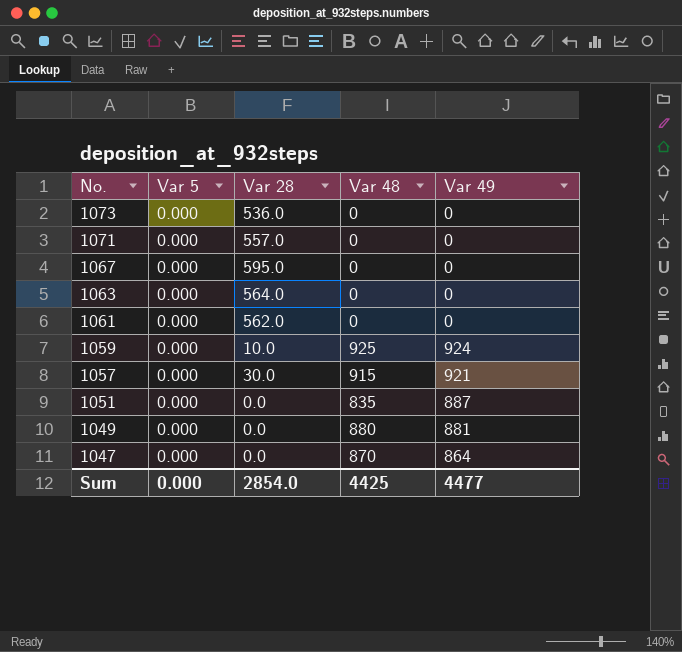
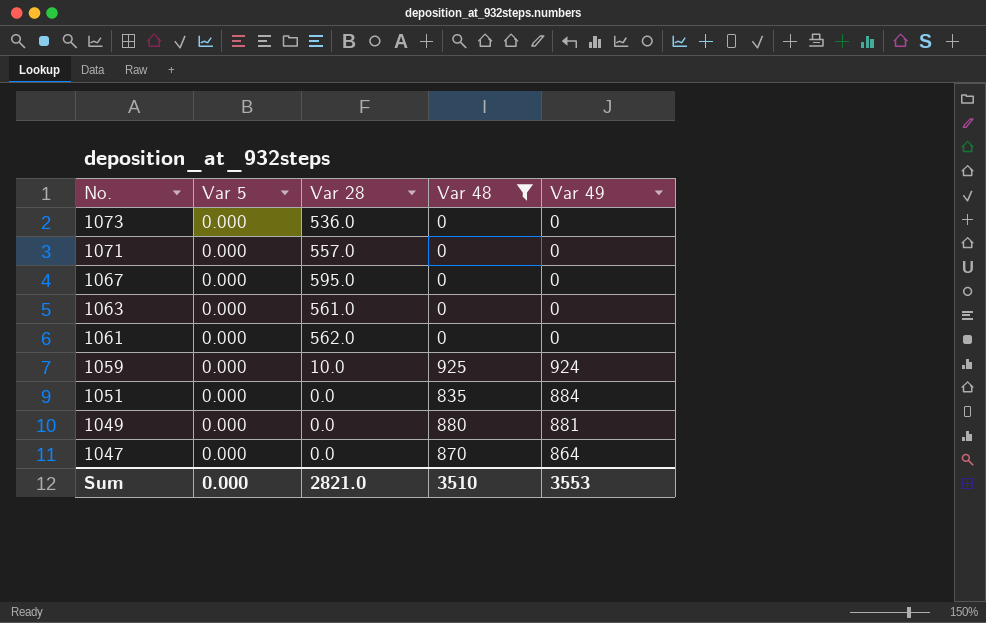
filter: none -> Var 48 != 915
1063 | Var 28: 564.0 -> 561.0
1051 | Var 49: 887 -> 884
Sum | Var 28: 2854.0 -> 2821.0
Sum | Var 48: 4425 -> 3510
Sum | Var 49: 4477 -> 3553

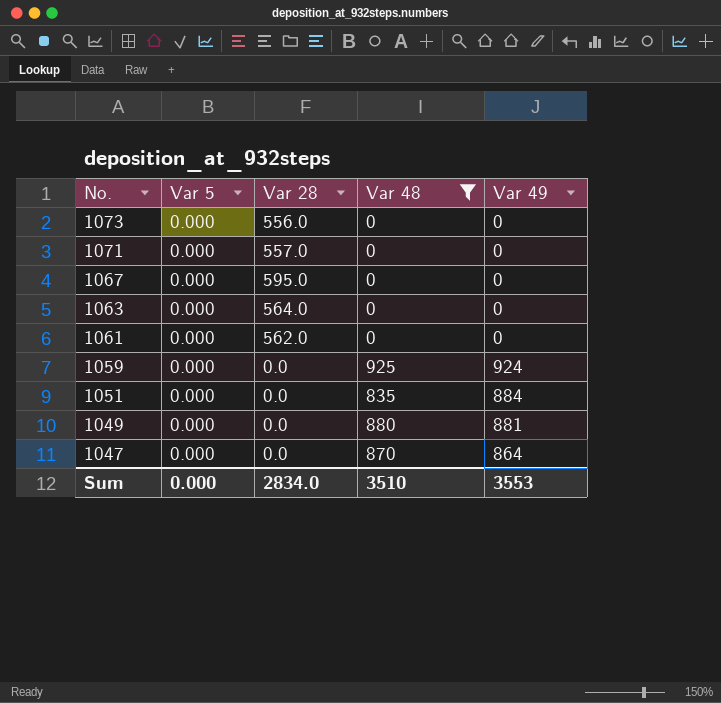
1073 | Var 28: 536.0 -> 556.0
1063 | Var 28: 561.0 -> 564.0
1059 | Var 28: 10.0 -> 0.0
Sum | Var 28: 2821.0 -> 2834.0

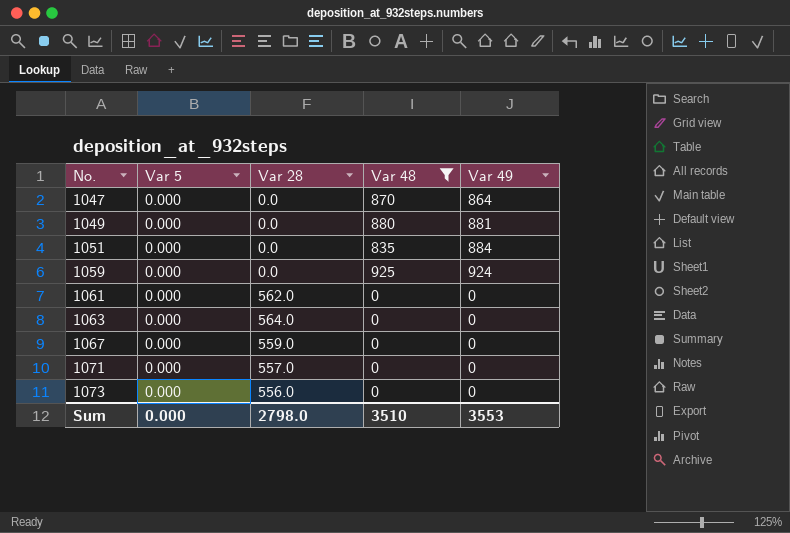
row order: No. descending -> No. ascending
1067 | Var 28: 595.0 -> 559.0
Sum | Var 28: 2834.0 -> 2798.0

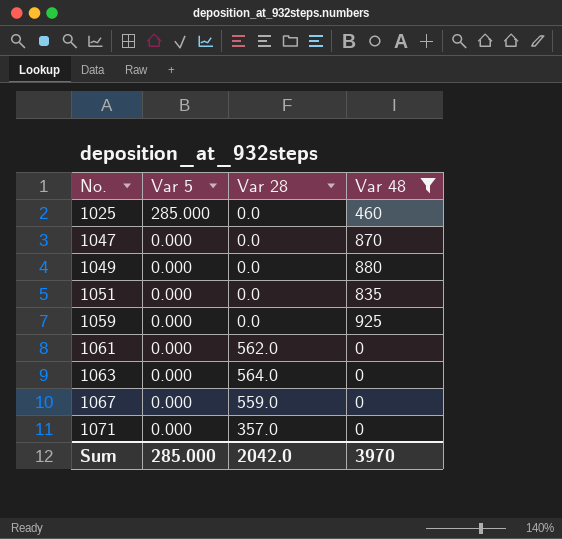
column Var 49 | position: 5 -> none
row 1073: 0.000 | 556.0 | 0 | 0 -> none
row 1025: none -> 285.000 | 0.0 | 460
1071 | Var 28: 557.0 -> 357.0
Sum | Var 5: 0.000 -> 285.000
Sum | Var 28: 2798.0 -> 2042.0
Sum | Var 48: 3510 -> 3970

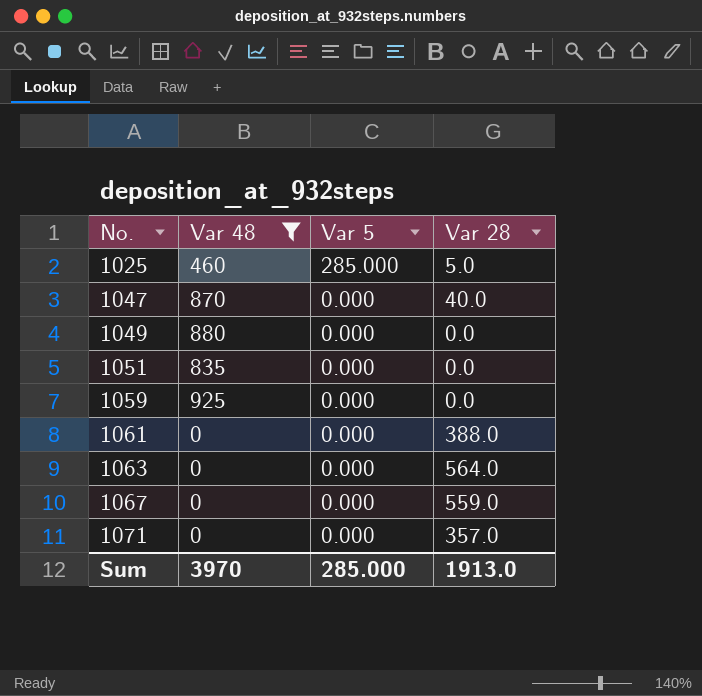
column Var 48 | position: 4 -> 2
1025 | Var 28: 0.0 -> 5.0
1047 | Var 28: 0.0 -> 40.0
1061 | Var 28: 562.0 -> 388.0
Sum | Var 28: 2042.0 -> 1913.0

